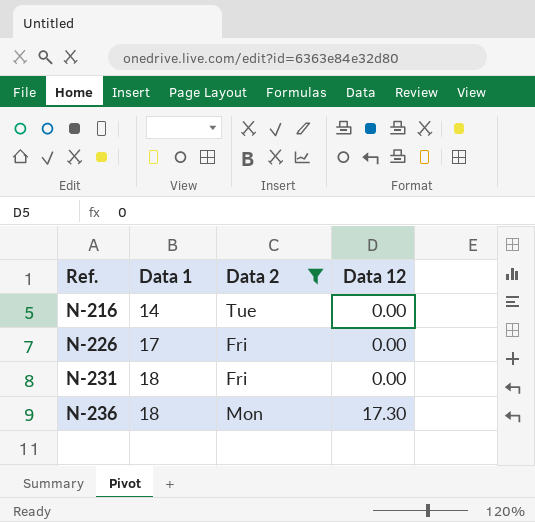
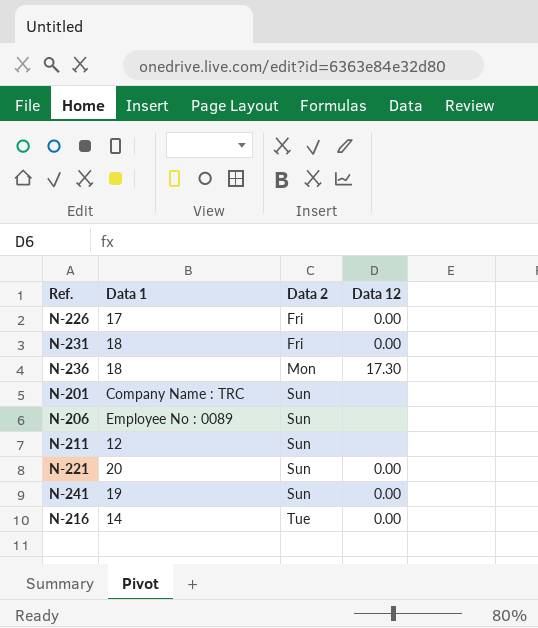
filter: Data 2 != Sun -> none
row order: Ref. ascending -> Data 2 ascending

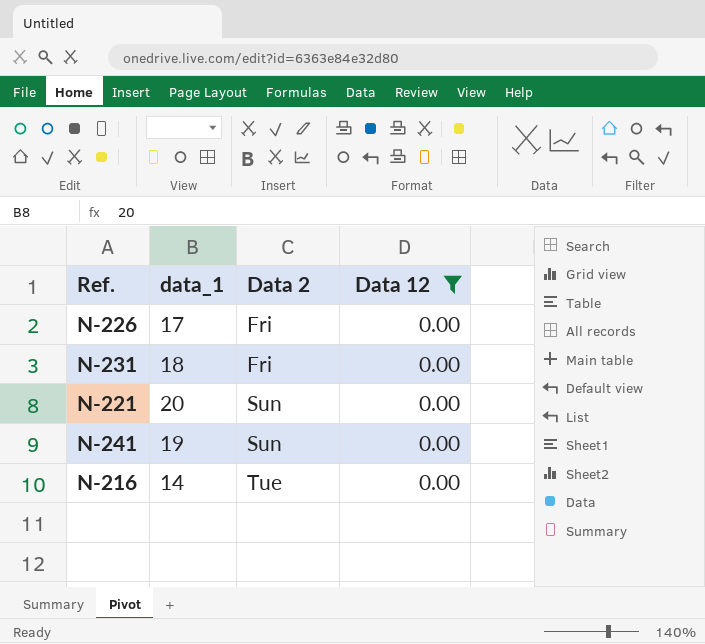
filter: none -> Data 12 = 0.00
column name: Data 1 -> data_1

